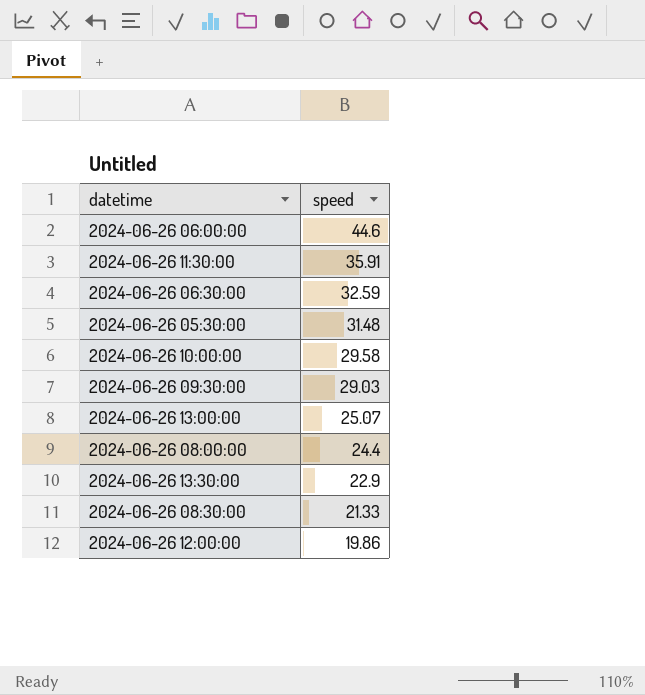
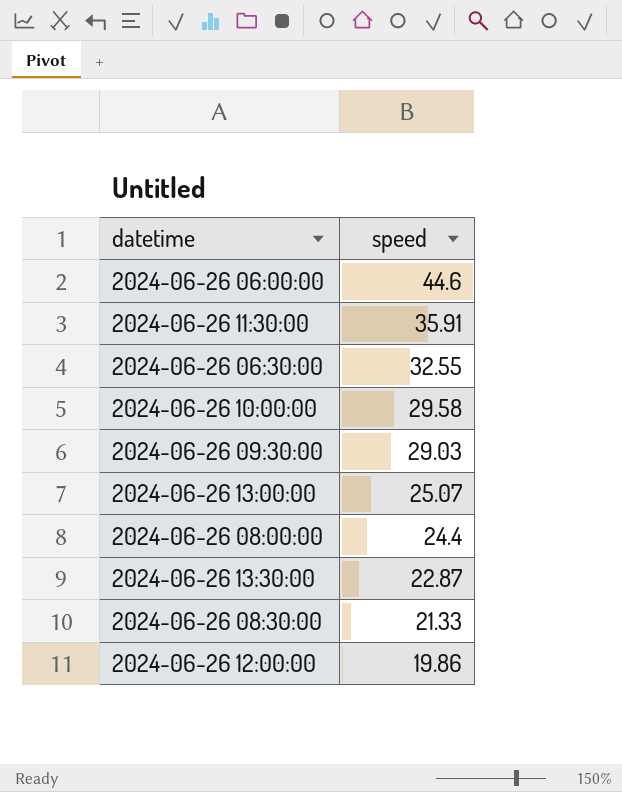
row 2024-06-26 05:30:00: 31.48 -> none
2024-06-26 06:30:00 | speed: 32.59 -> 32.55
2024-06-26 13:30:00 | speed: 22.9 -> 22.87

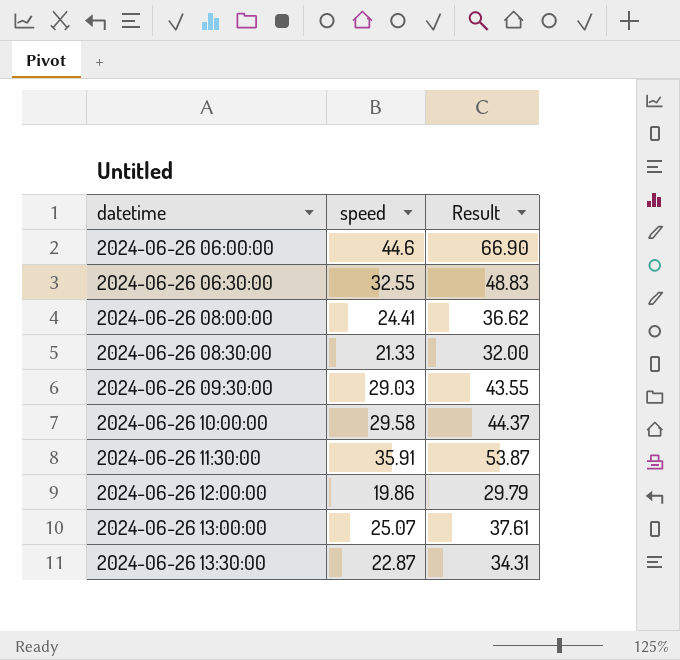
row order: speed descending -> datetime ascending
column Result | formula: none -> [speed] * 1.5
2024-06-26 08:00:00 | speed: 24.4 -> 24.41

